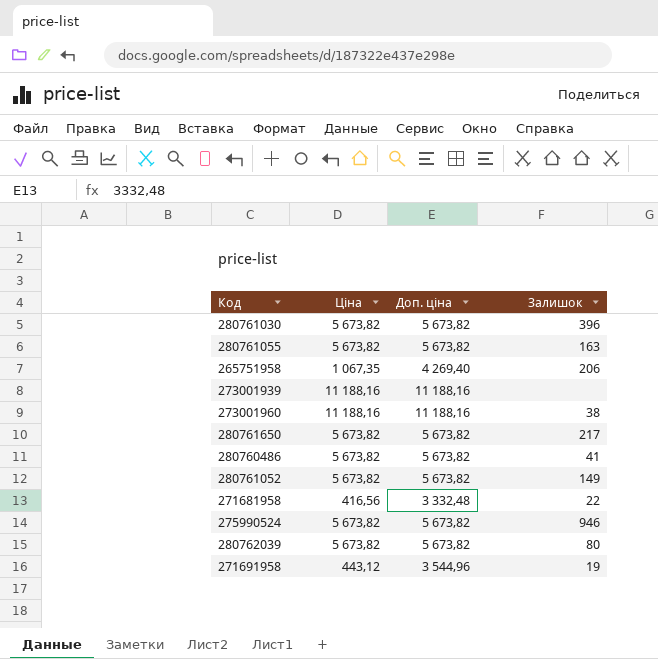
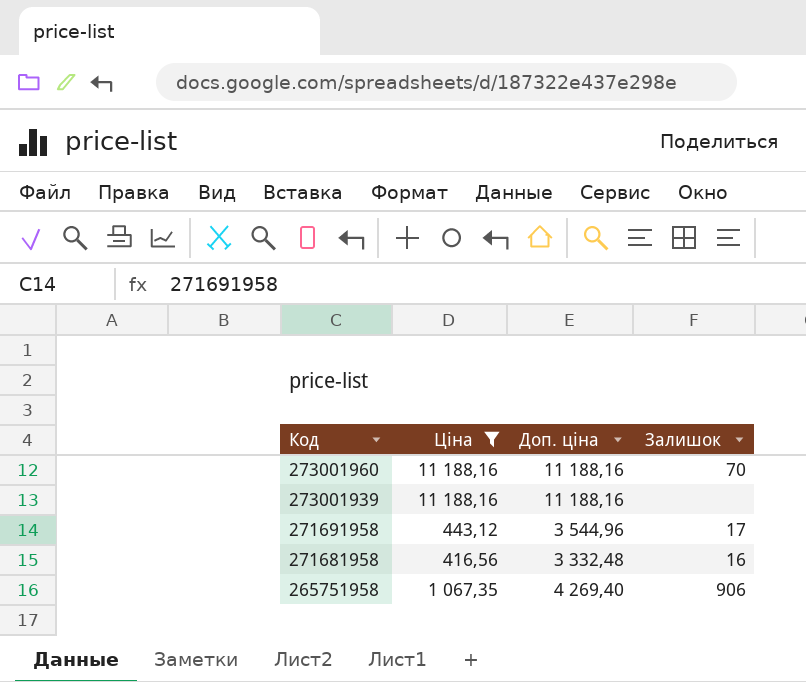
filter: none -> Ціна != 5 673,82
row order: none -> Код descending
273001960 | Залишок: 38 -> 70
271691958 | Залишок: 19 -> 17
271681958 | Залишок: 22 -> 16
265751958 | Залишок: 206 -> 906

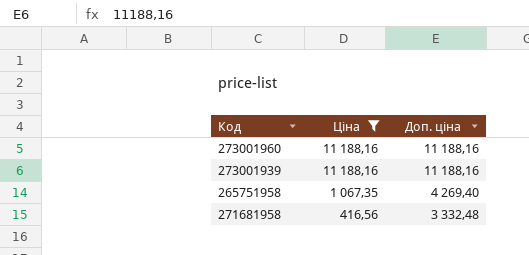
row order: Код descending -> Ціна descending
column Залишок | position: 4 -> none
row 271691958: 443,12 | 3 544,96 | 17 -> none

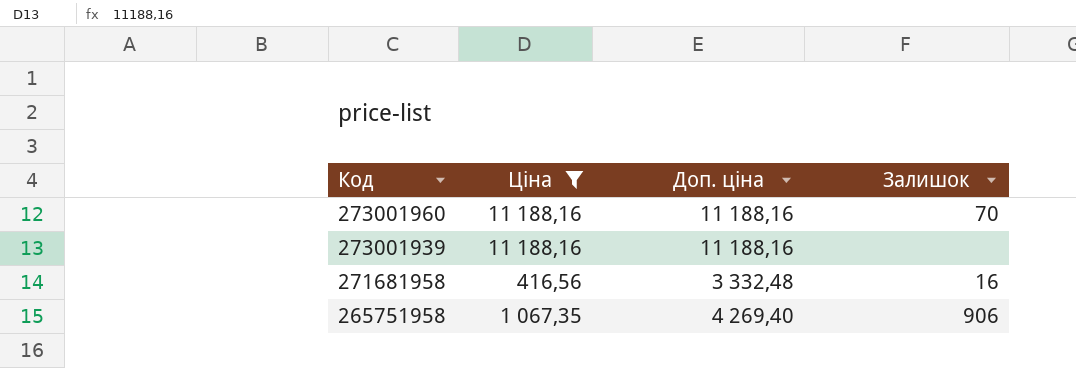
row order: Ціна descending -> Код descending
column Залишок | position: none -> 4

